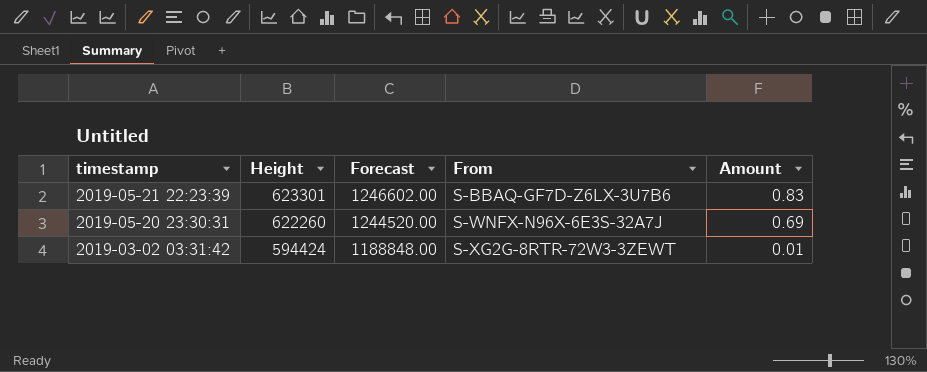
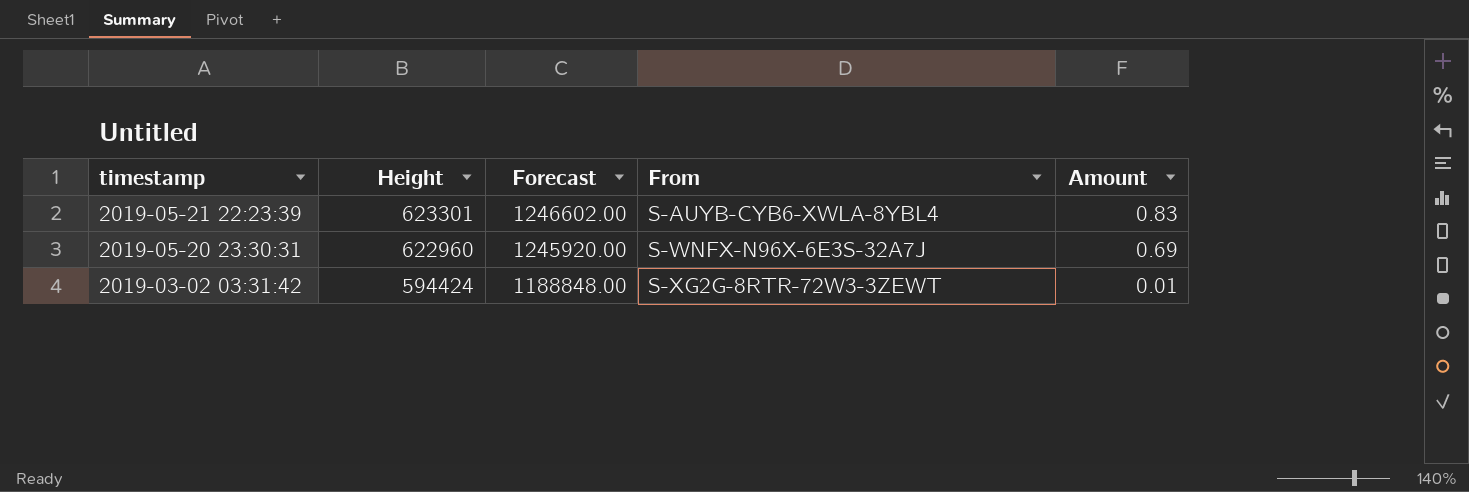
2019-05-21 22:23:39 | From: S-BBAQ-GF7D-Z6LX-3U7B6 -> S-AUYB-CYB6-XWLA-8YBL4
2019-05-20 23:30:31 | Height: 622260 -> 622960
2019-05-20 23:30:31 | Forecast: 1244520.00 -> 1245920.00

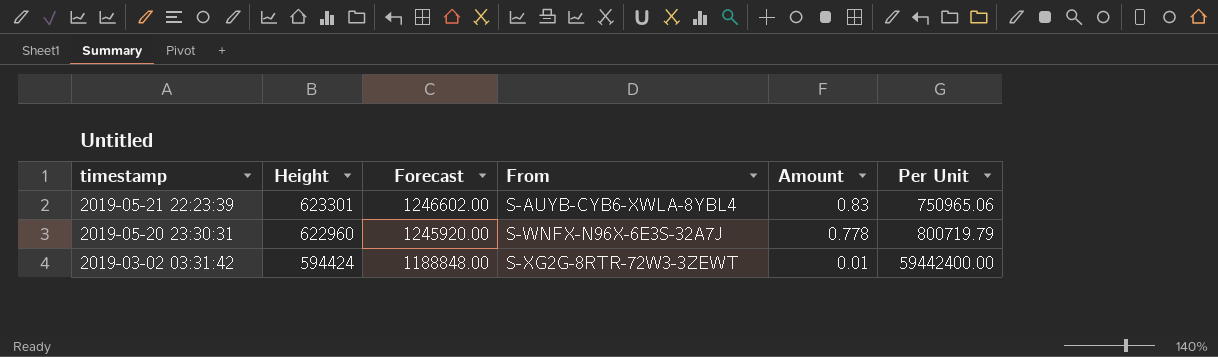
column Per Unit | formula: none -> [Height] / [Amount]
2019-05-20 23:30:31 | Amount: 0.69 -> 0.778

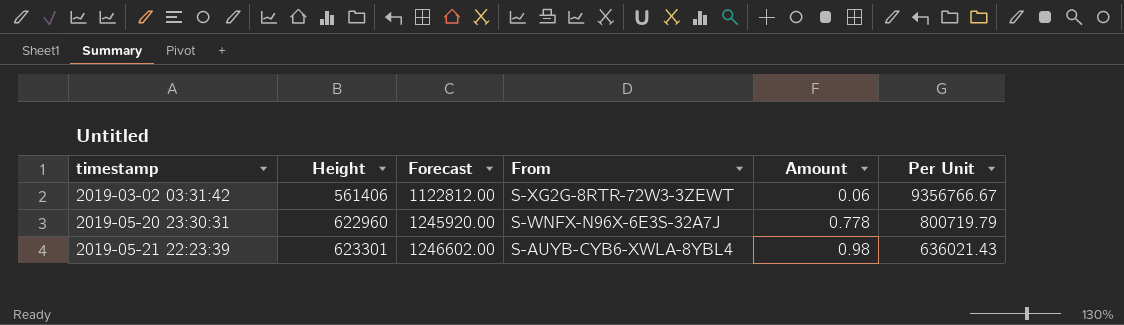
row order: timestamp descending -> timestamp ascending
2019-03-02 03:31:42 | Height: 594424 -> 561406
2019-03-02 03:31:42 | Forecast: 1188848.00 -> 1122812.00
2019-03-02 03:31:42 | Amount: 0.01 -> 0.06
2019-03-02 03:31:42 | Per Unit: 59442400.00 -> 9356766.67
2019-05-21 22:23:39 | Amount: 0.83 -> 0.98
2019-05-21 22:23:39 | Per Unit: 750965.06 -> 636021.43

